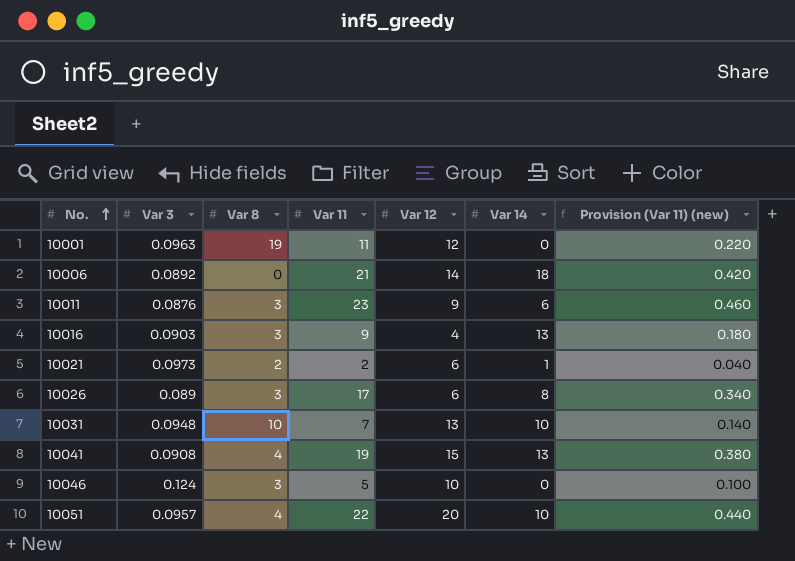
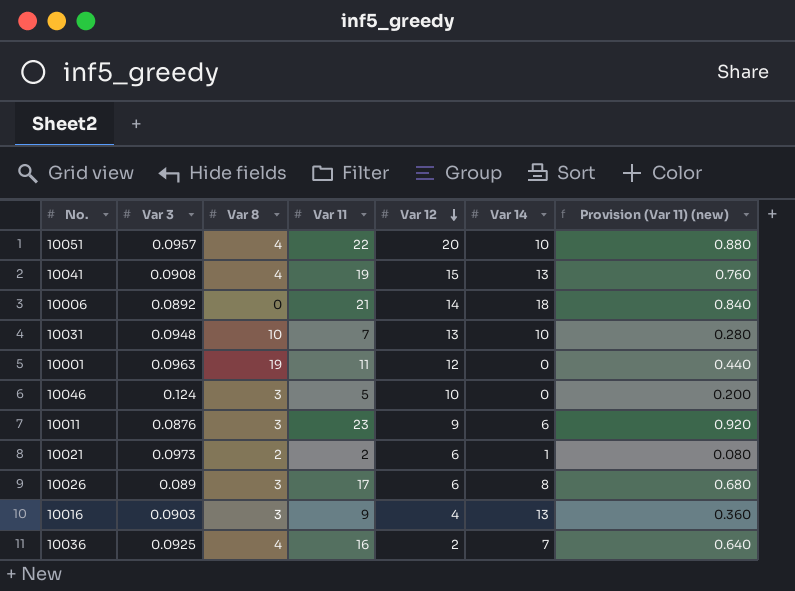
row order: No. ascending -> Var 12 descending
column Provision (Var 11) (new) | formula: [Var 11] * 0.02 -> [Var 11] * 0.04
row 10036: none -> 0.0925 | 4 | 16 | 2 | 7 | 0.640

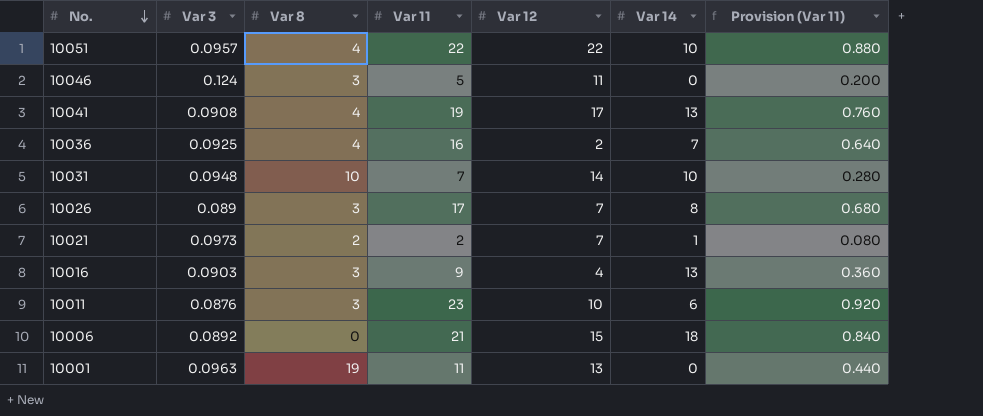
row order: Var 12 descending -> No. descending
column name: Provision (Var 11) (new) -> Provision (Var 11)
10051 | Var 12: 20 -> 22
10046 | Var 12: 10 -> 11
10041 | Var 12: 15 -> 17
10031 | Var 12: 13 -> 14
10026 | Var 12: 6 -> 7
10021 | Var 12: 6 -> 7
10011 | Var 12: 9 -> 10
10006 | Var 12: 14 -> 15
10001 | Var 12: 12 -> 13

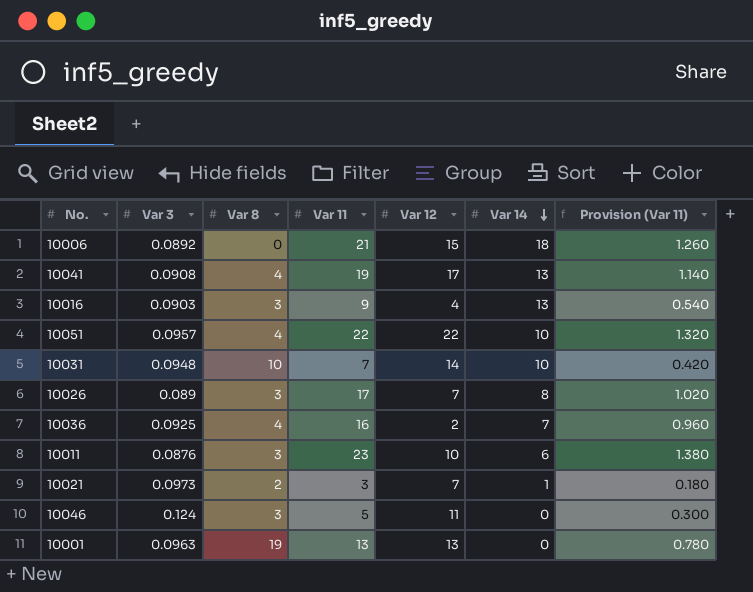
row order: No. descending -> Var 14 descending
column Provision (Var 11) | formula: [Var 11] * 0.04 -> [Var 11] * 0.06
10021 | Var 11: 2 -> 3
10001 | Var 11: 11 -> 13

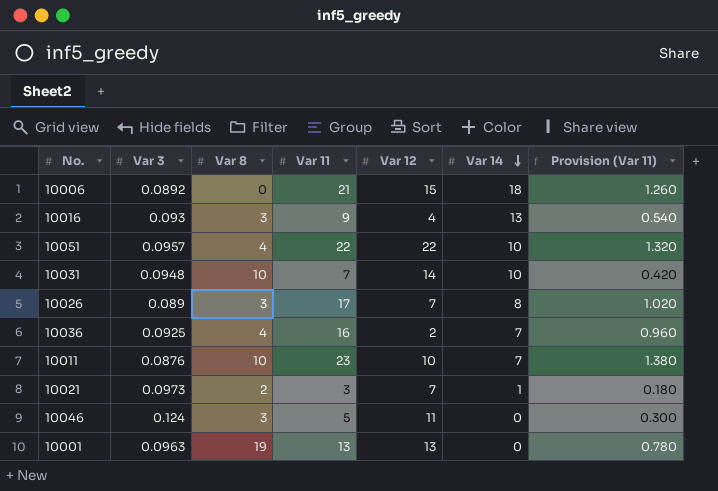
row 10041: 0.0908 | 4 | 19 | 17 | 13 | 1.140 -> none
10016 | Var 3: 0.0903 -> 0.093
10011 | Var 8: 3 -> 10
10011 | Var 14: 6 -> 7

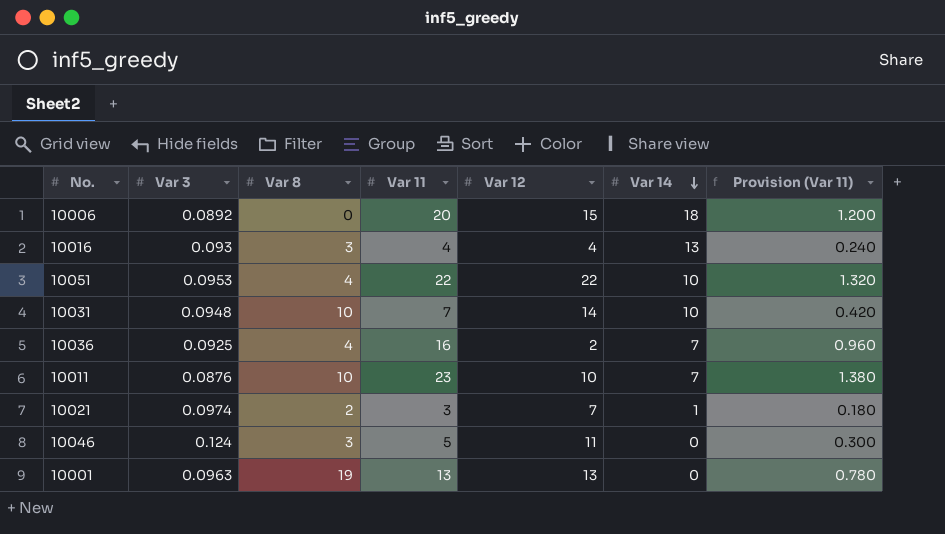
row 10026: 0.089 | 3 | 17 | 7 | 8 | 1.020 -> none
10006 | Var 11: 21 -> 20
10006 | Provision (Var 11): 1.260 -> 1.200
10016 | Var 11: 9 -> 4
10016 | Provision (Var 11): 0.540 -> 0.240
10051 | Var 3: 0.0957 -> 0.0953
10021 | Var 3: 0.0973 -> 0.0974

